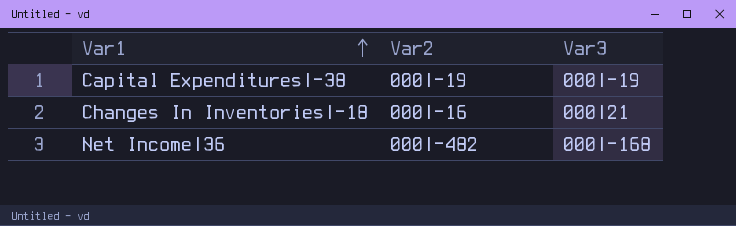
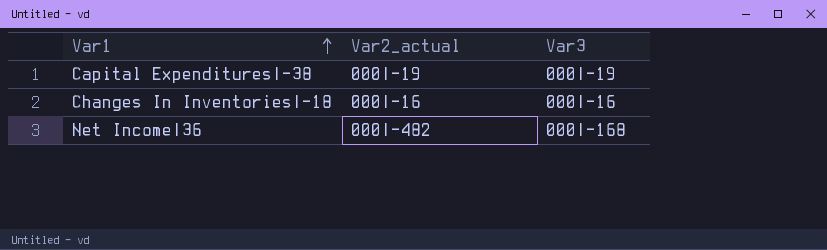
column name: Var2 -> Var2_actual
Changes In Inventories|-18 | Var3: 000|21 -> 000|-16

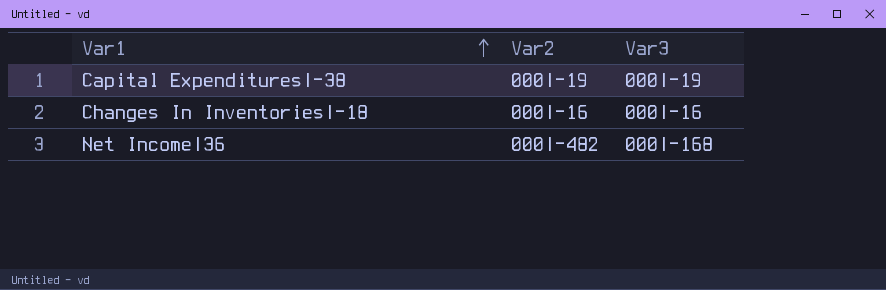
column name: Var2_actual -> Var2

